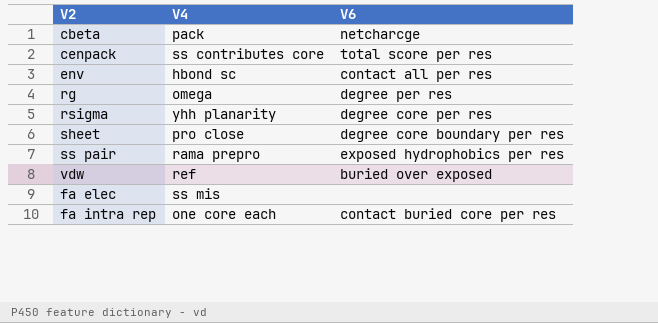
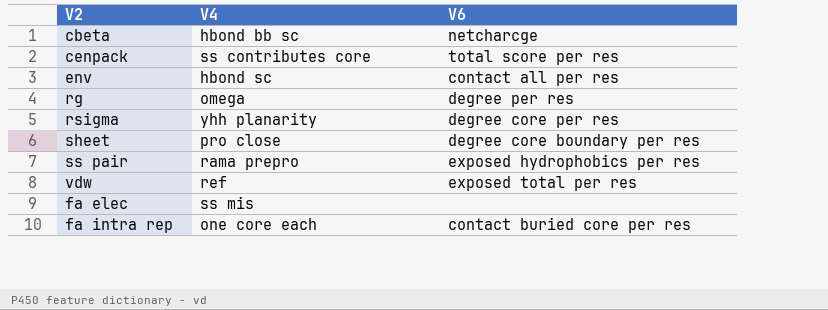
cbeta | V4: pack -> hbond bb sc
vdw | V6: buried over exposed -> exposed total per res

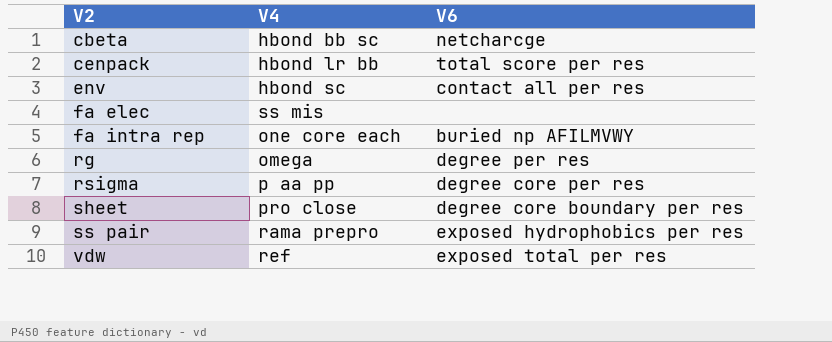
row order: none -> V2 ascending
cenpack | V4: ss contributes core -> hbond lr bb
fa intra rep | V6: contact buried core per res -> buried np AFILMVWY
rsigma | V4: yhh planarity -> p aa pp

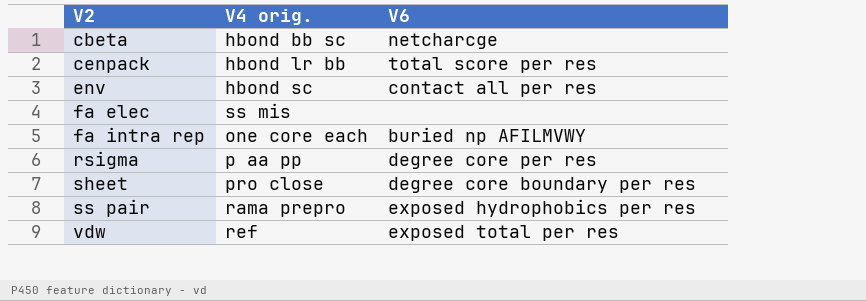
column name: V4 -> V4 orig.
row rg: omega | degree per res -> none

